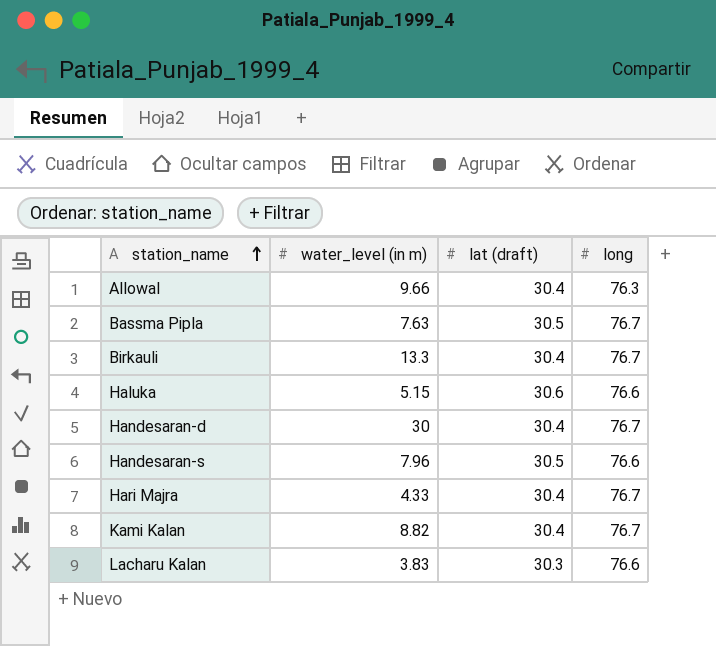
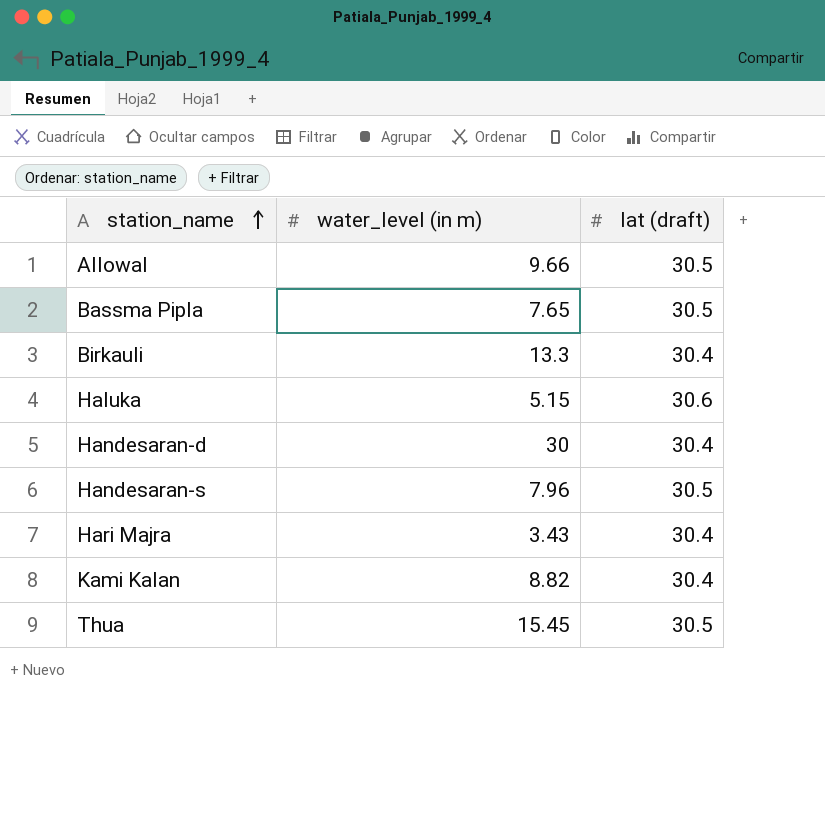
column long | position: 4 -> none
row Lacharu Kalan: 3.83 | 30.3 | 76.6 -> none
Allowal | lat (draft): 30.4 -> 30.5
Bassma Pipla | water_level (in m): 7.63 -> 7.65
Hari Majra | water_level (in m): 4.33 -> 3.43
row Thua: none -> 15.45 | 30.5

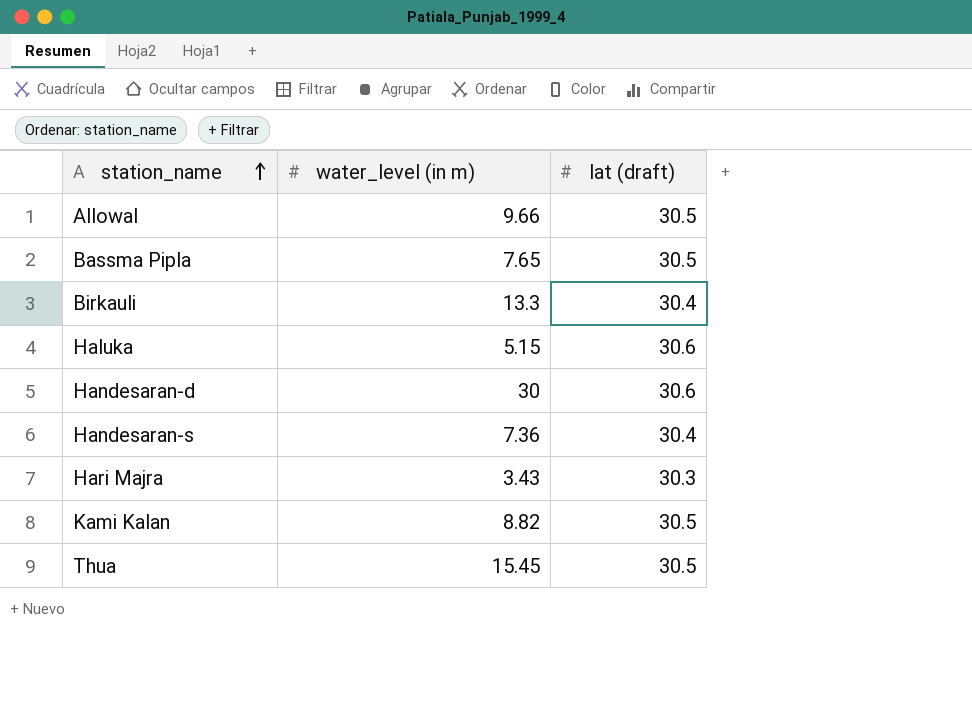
Handesaran-d | lat (draft): 30.4 -> 30.6
Handesaran-s | water_level (in m): 7.96 -> 7.36
Handesaran-s | lat (draft): 30.5 -> 30.4
Hari Majra | lat (draft): 30.4 -> 30.3
Kami Kalan | lat (draft): 30.4 -> 30.5

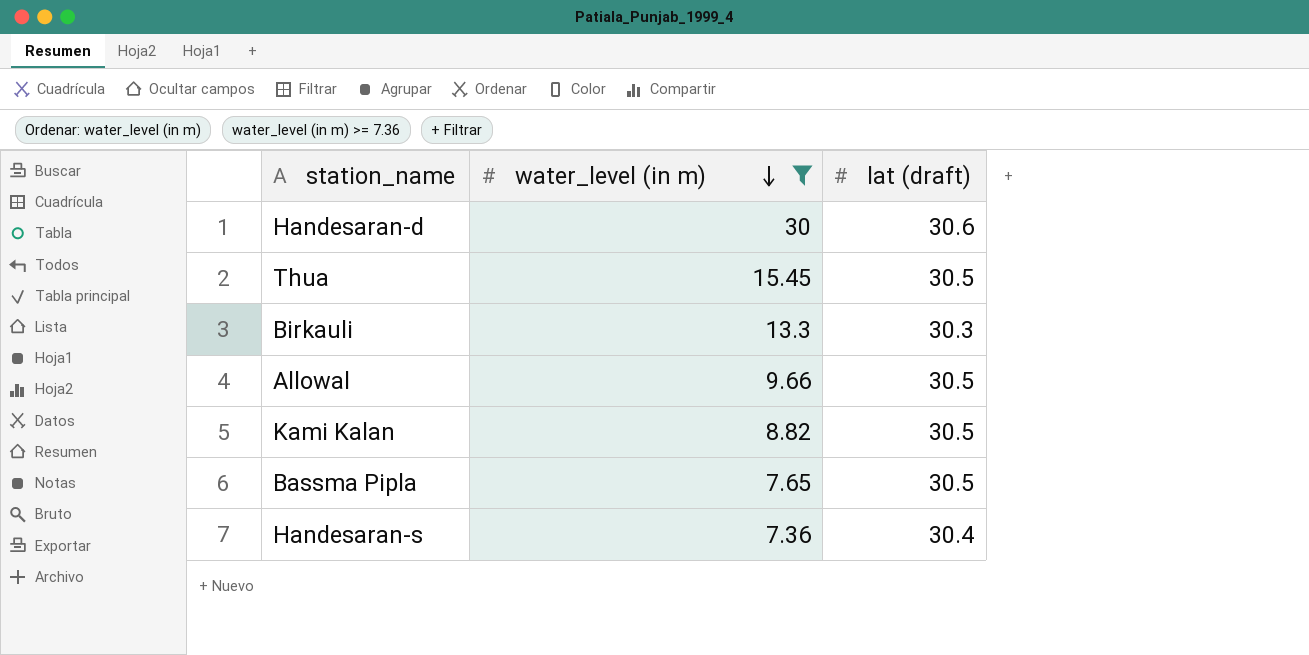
filter: none -> water_level (in m) >= 7.36
row order: station_name ascending -> water_level (in m) descending
Birkauli | lat (draft): 30.4 -> 30.3

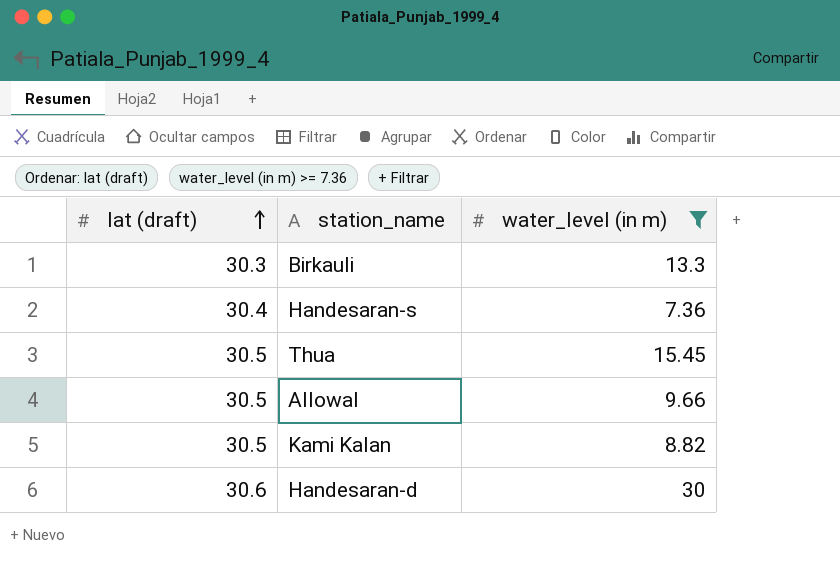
row order: water_level (in m) descending -> lat (draft) ascending
column lat (draft) | position: 3 -> 1
row Bassma Pipla: 7.65 | 30.5 -> none

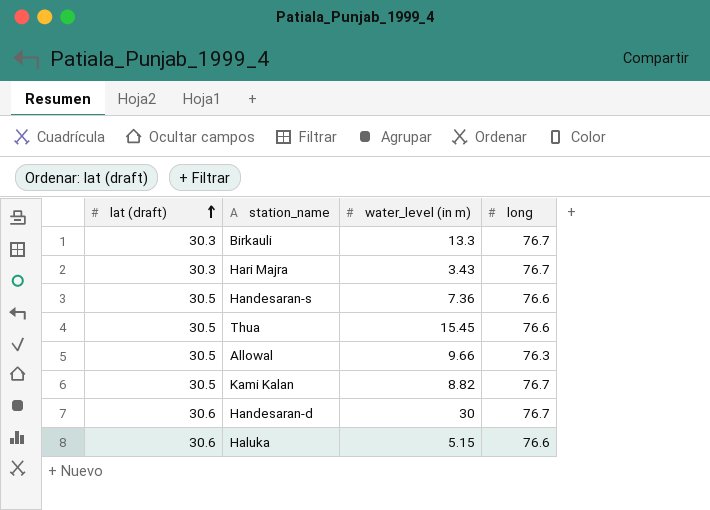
filter: water_level (in m) >= 7.36 -> none
column long | position: none -> 4
Handesaran-s | lat (draft): 30.4 -> 30.5

